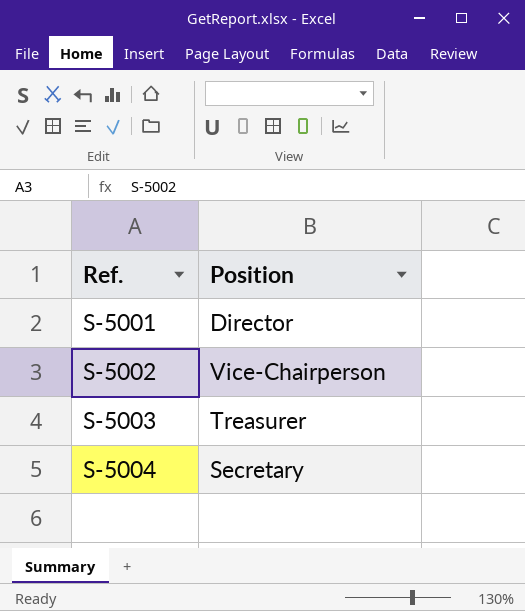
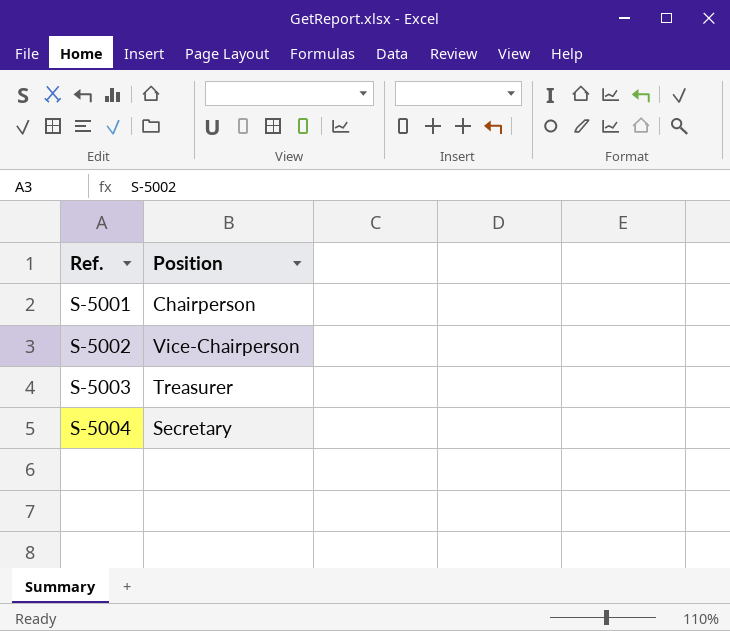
S-5001 | Position: Director -> Chairperson

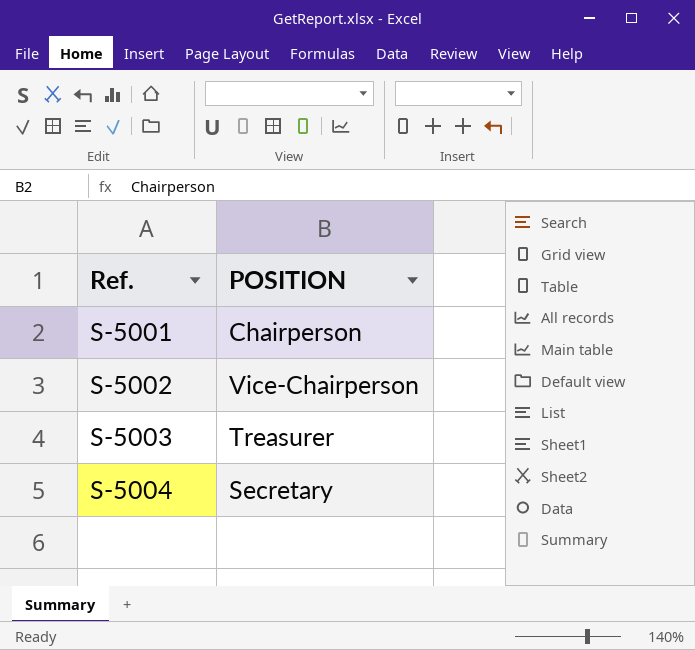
column name: Position -> POSITION

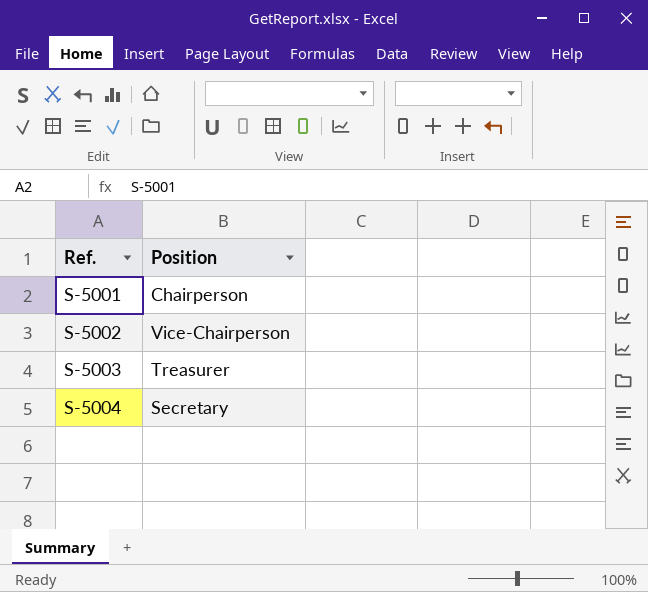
column name: POSITION -> Position

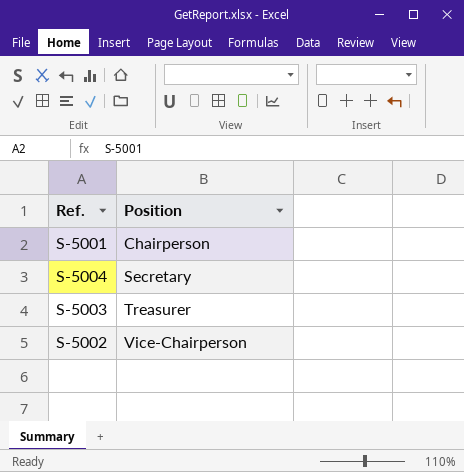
row order: Ref. ascending -> Position ascending

